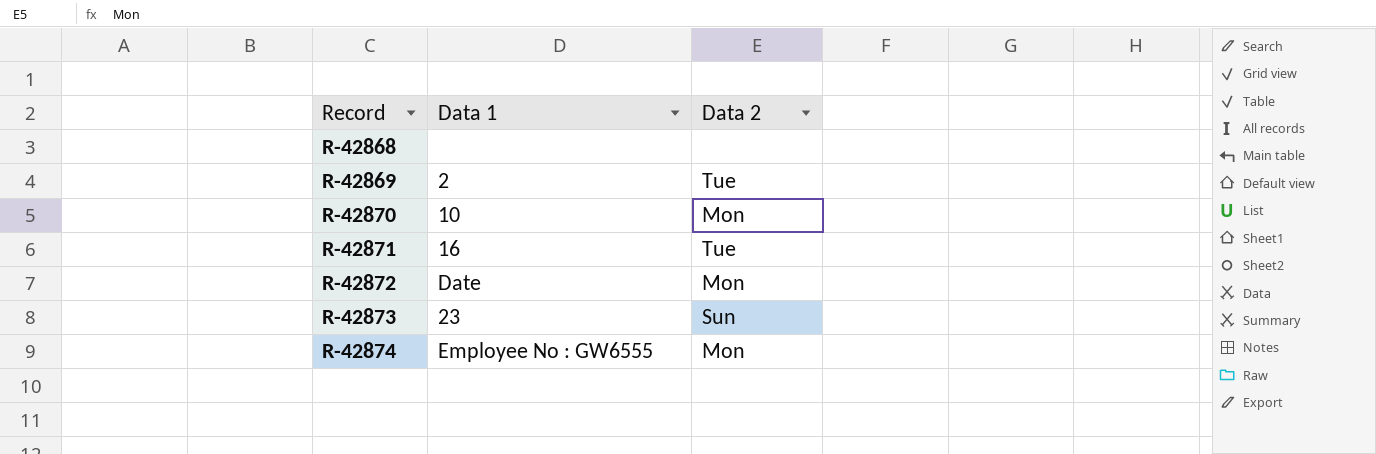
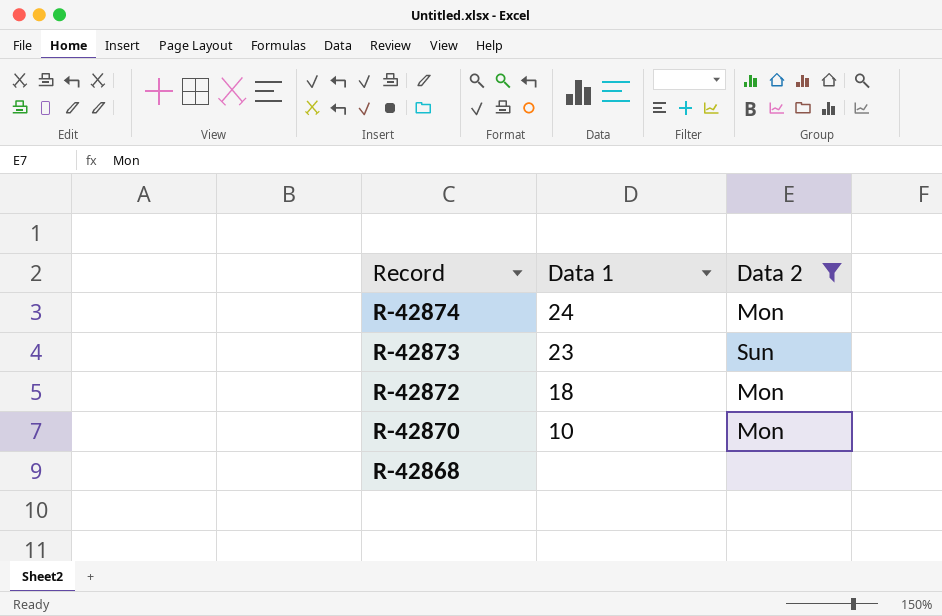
filter: none -> Data 2 != Tue
row order: Record ascending -> Record descending
R-42874 | Data 1: Employee No : GW6555 -> 24
R-42872 | Data 1: Date -> 18

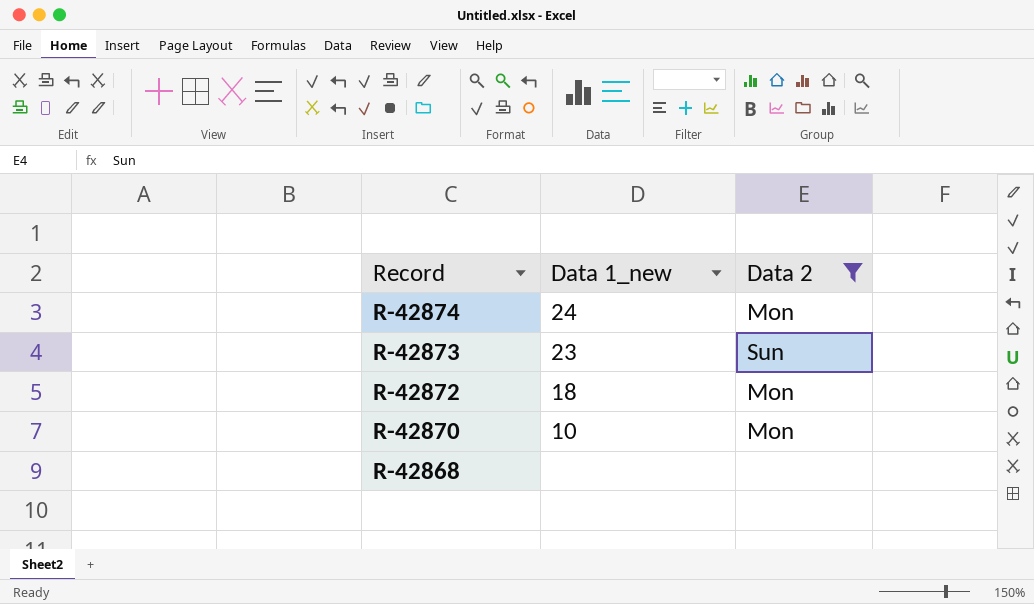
column name: Data 1 -> Data 1_new

